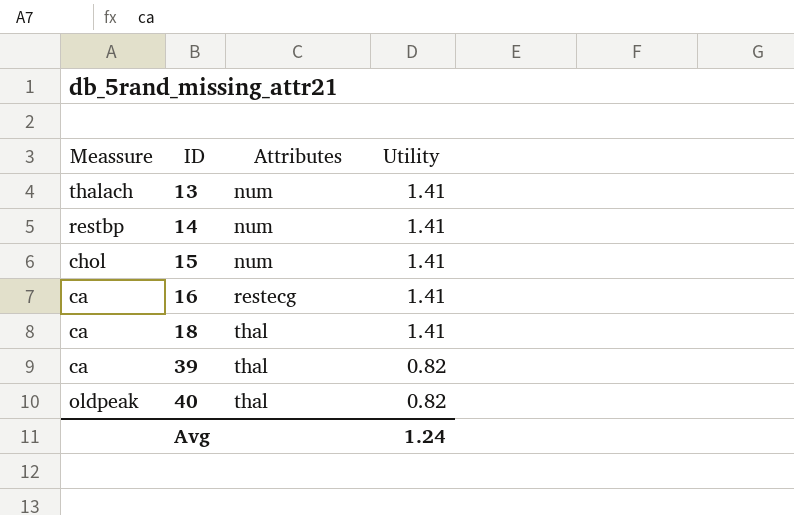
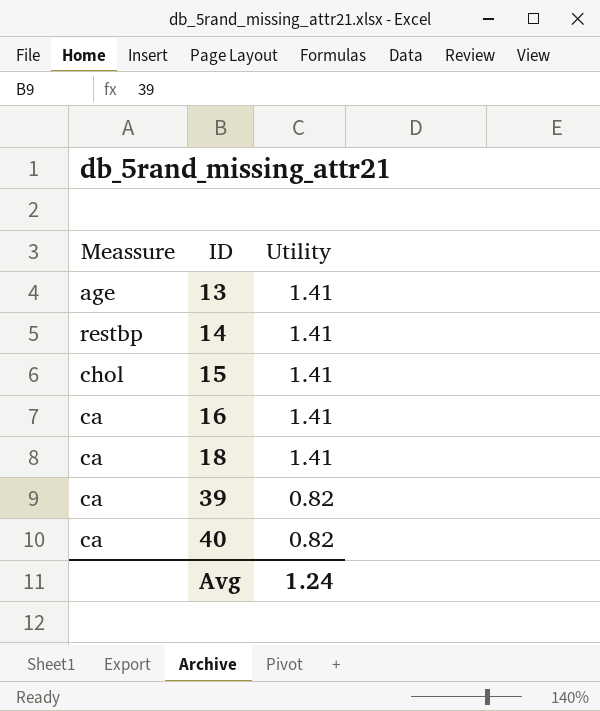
column Attributes | position: 3 -> none
13 | Meassure: thalach -> age
40 | Meassure: oldpeak -> ca

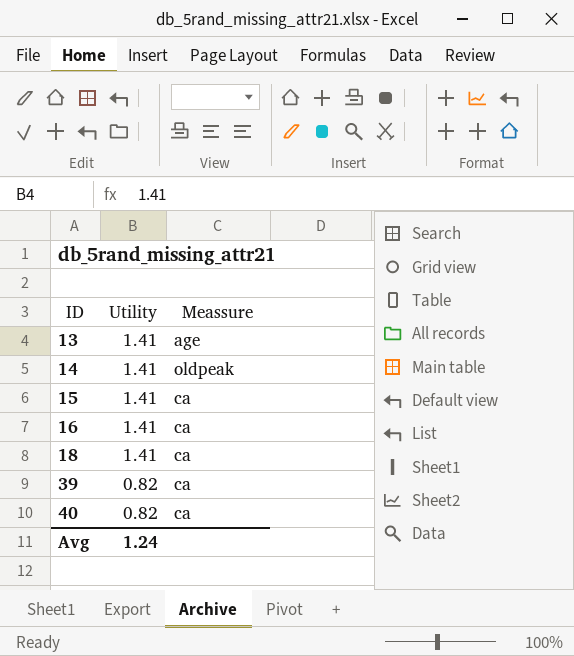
column Meassure | position: 1 -> 3
14 | Meassure: restbp -> oldpeak
15 | Meassure: chol -> ca

